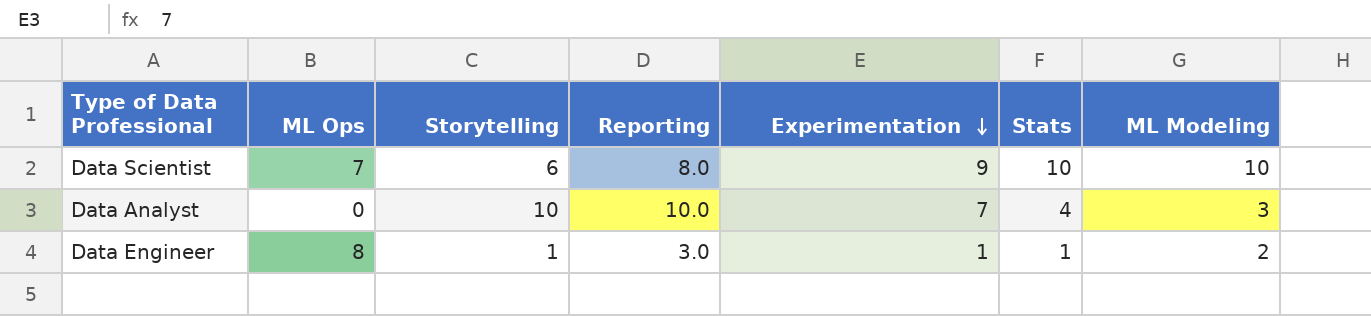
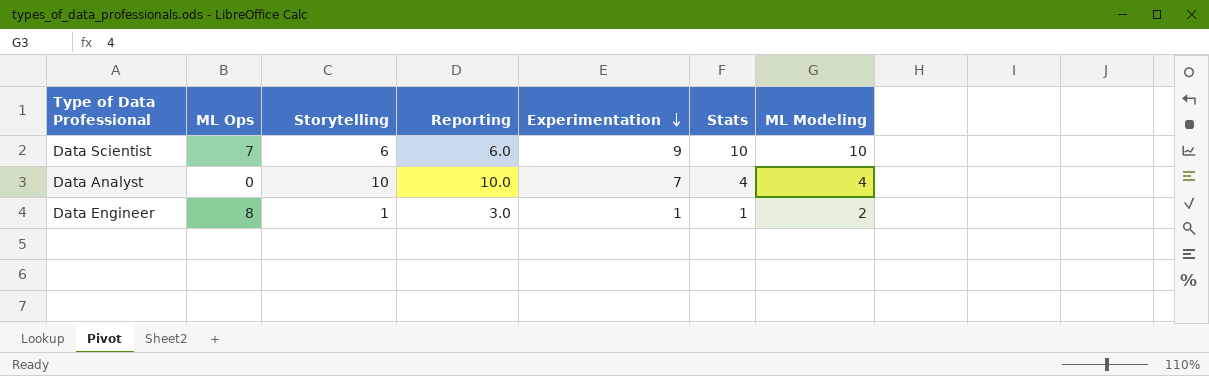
Data Scientist | Reporting: 8.0 -> 6.0
Data Analyst | ML Modeling: 3 -> 4

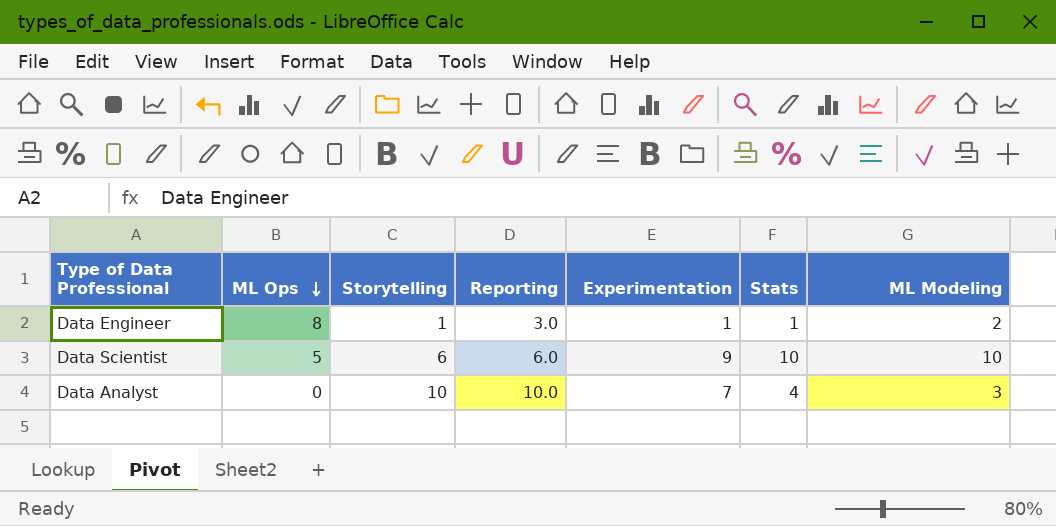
row order: Experimentation descending -> ML Ops descending
Data Scientist | ML Ops: 7 -> 5
Data Analyst | ML Modeling: 4 -> 3

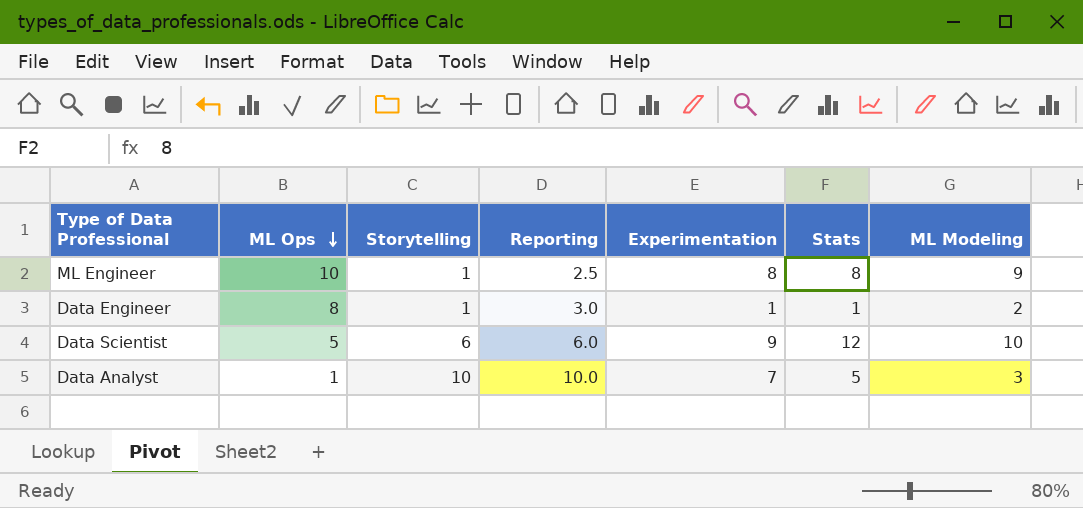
row ML Engineer: none -> 10 | 1 | 2.5 | 8 | 8 | 9
Data Scientist | Stats: 10 -> 12
Data Analyst | ML Ops: 0 -> 1
Data Analyst | Stats: 4 -> 5

